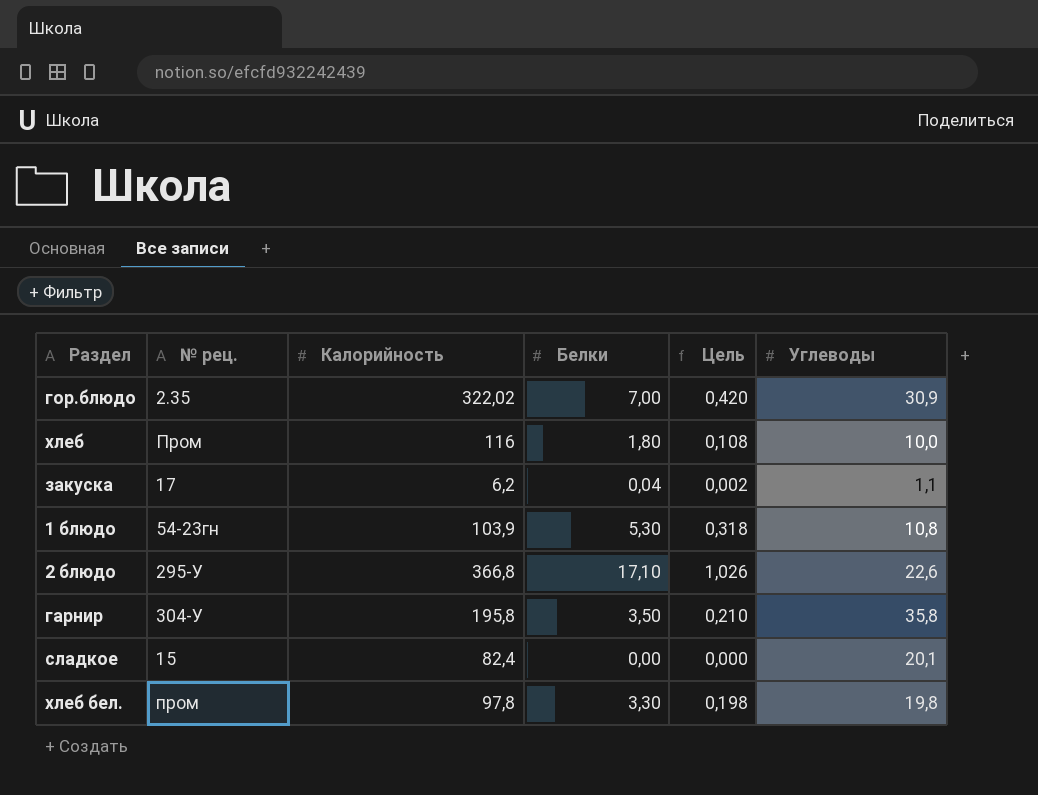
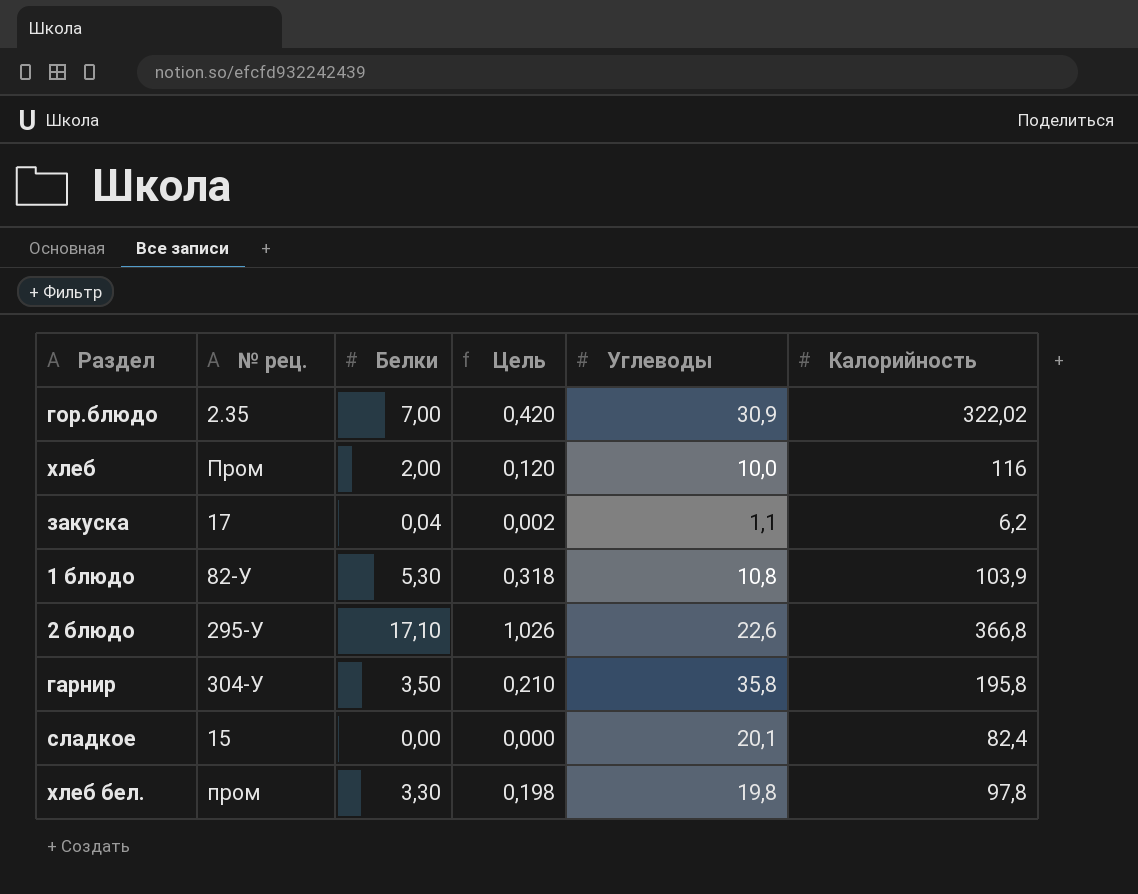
column Калорийность | position: 3 -> 6
хлеб | Белки: 1,80 -> 2,00
хлеб | Цель: 0,108 -> 0,120
1 блюдо | № рец.: 54-23гн -> 82-У

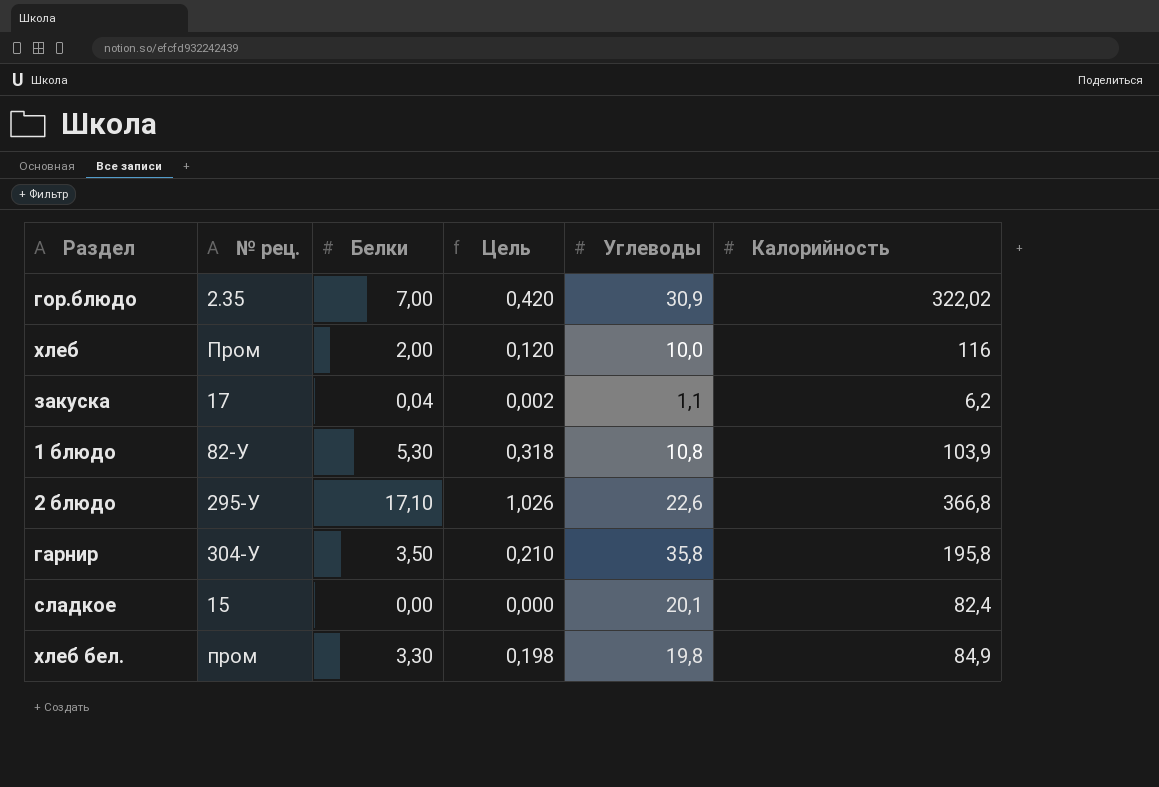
хлеб бел. | Калорийность: 97,8 -> 84,9

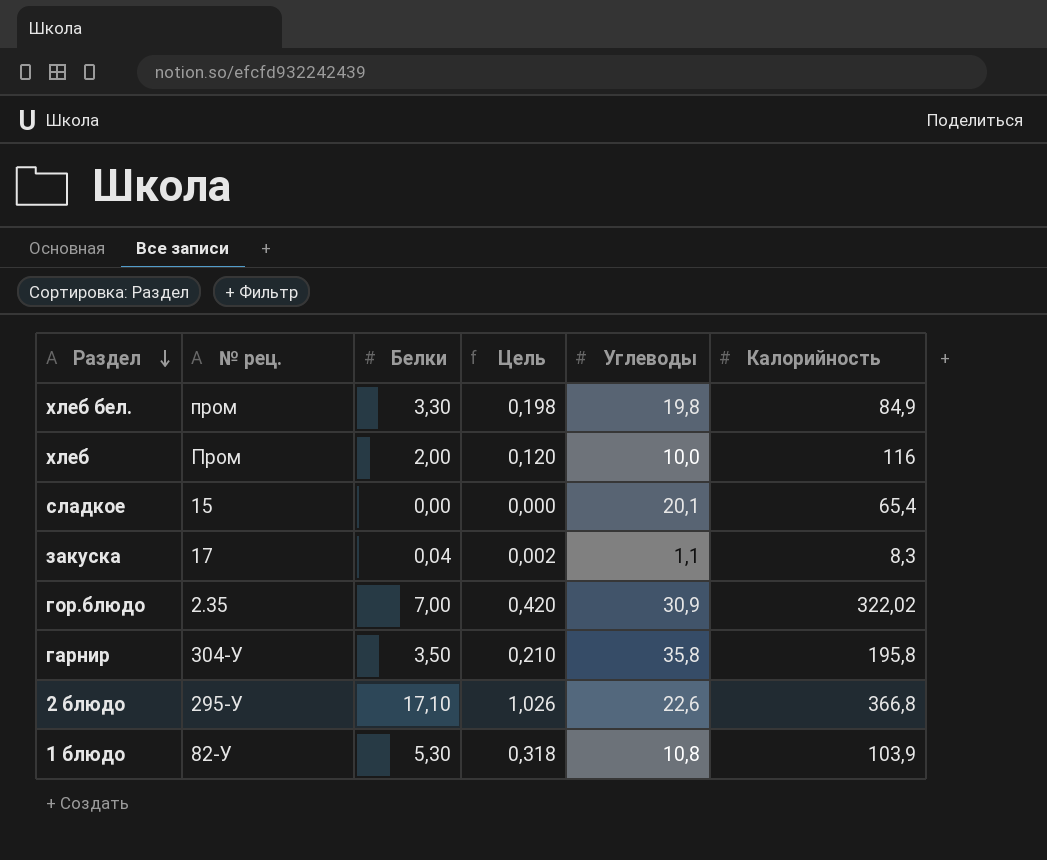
row order: none -> Раздел descending
сладкое | Калорийность: 82,4 -> 65,4
закуска | Калорийность: 6,2 -> 8,3

